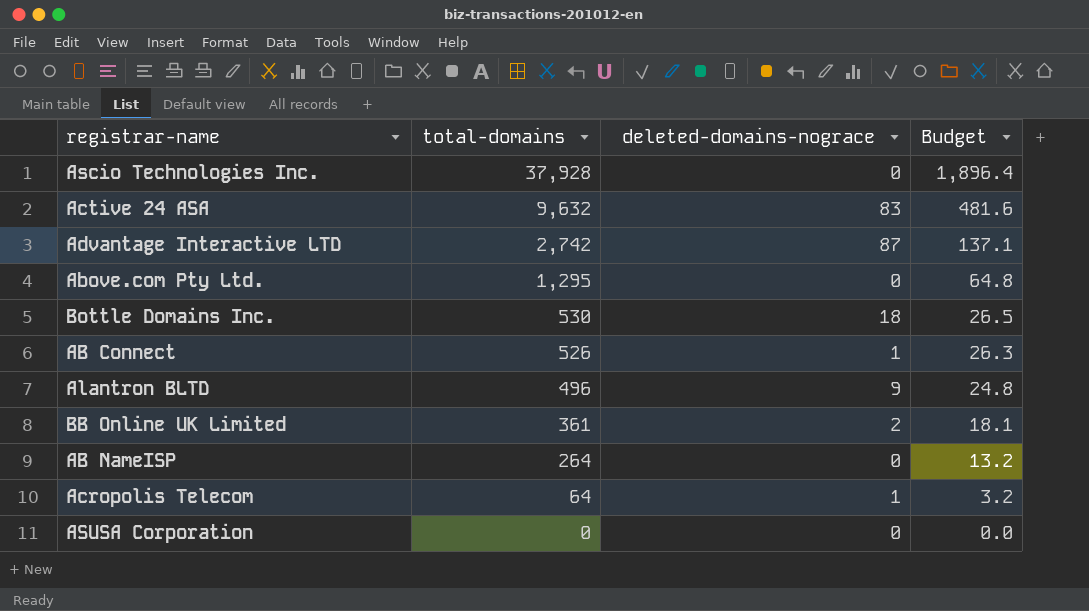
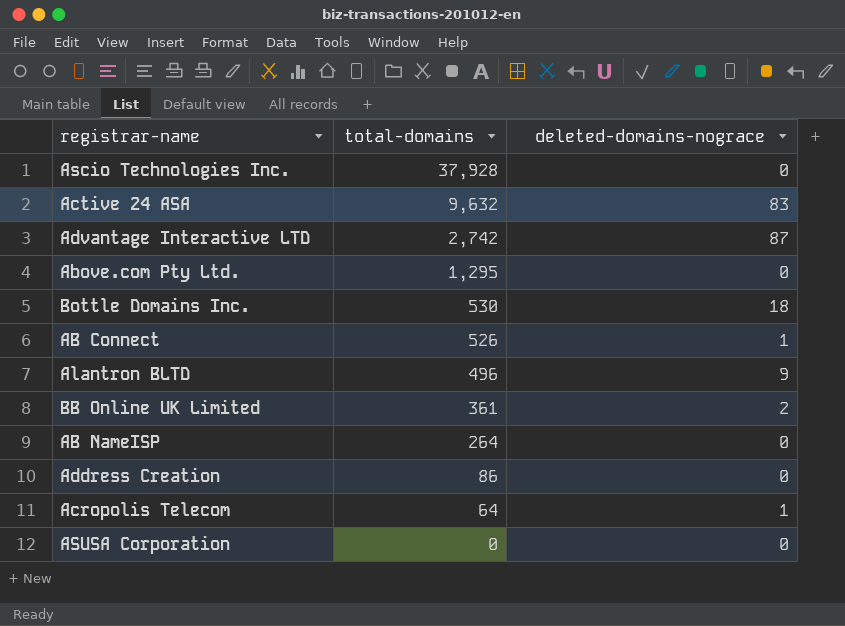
column Budget | formula: [total-domains] * 0.05 -> none
row Address Creation: none -> 86 | 0

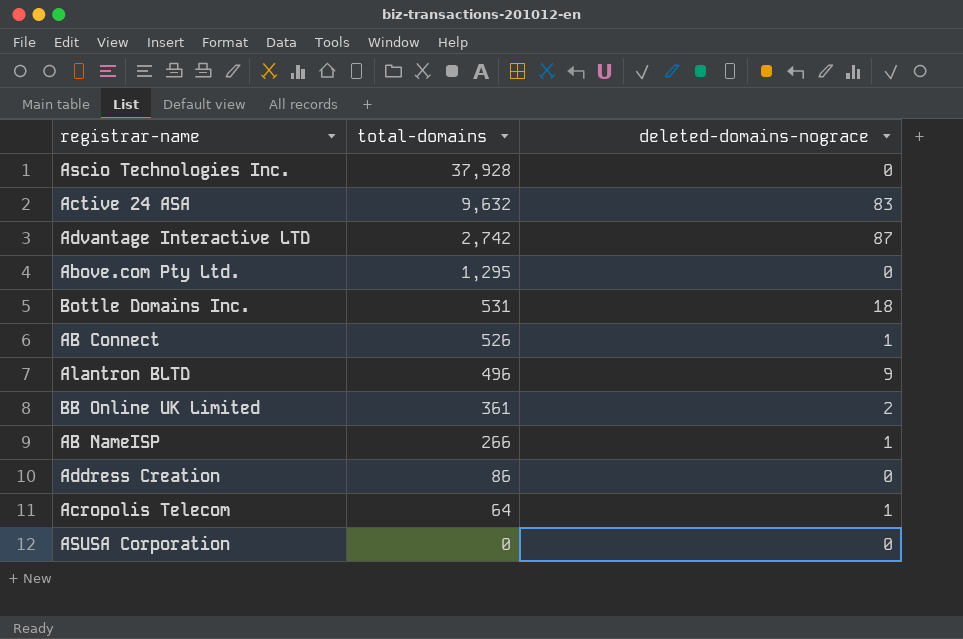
Bottle Domains Inc. | total-domains: 530 -> 531
AB NameISP | total-domains: 264 -> 266
AB NameISP | deleted-domains-nograce: 0 -> 1

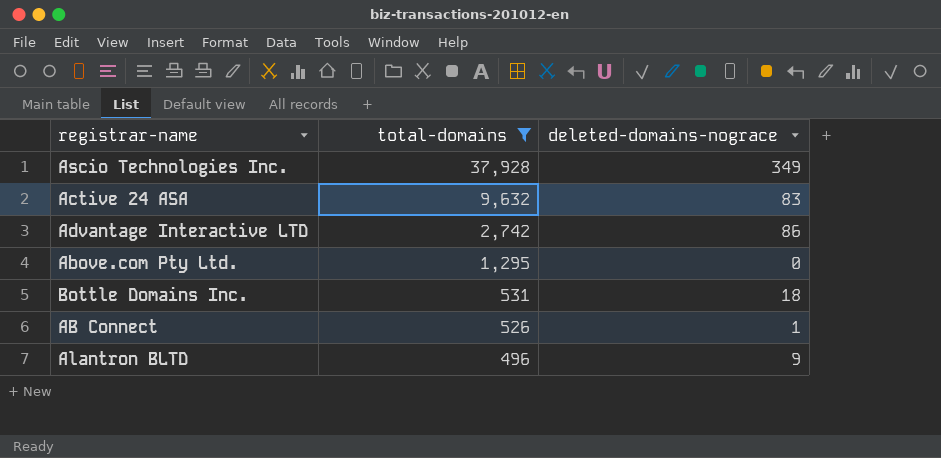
filter: none -> total-domains >= 496
Ascio Technologies Inc. | deleted-domains-nograce: 0 -> 349
Advantage Interactive LTD | deleted-domains-nograce: 87 -> 86

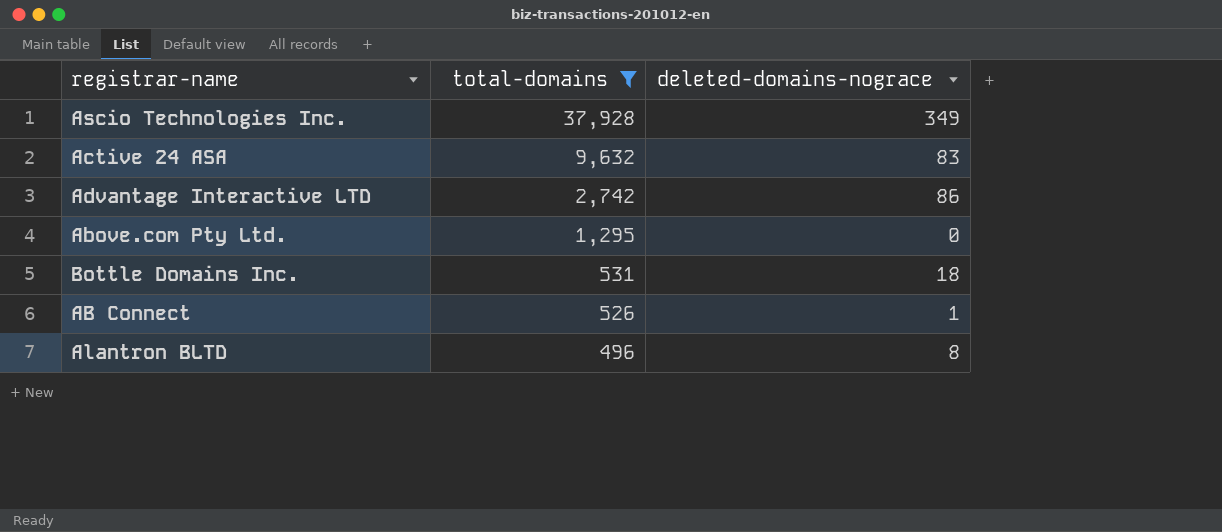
Alantron BLTD | deleted-domains-nograce: 9 -> 8

